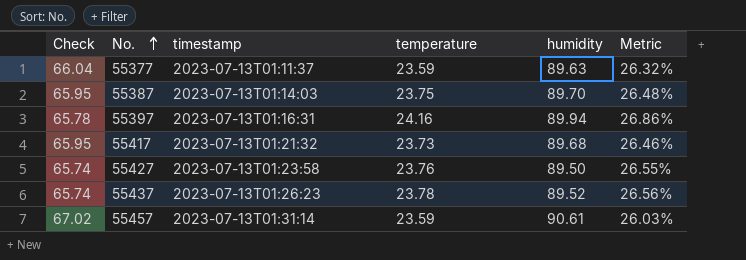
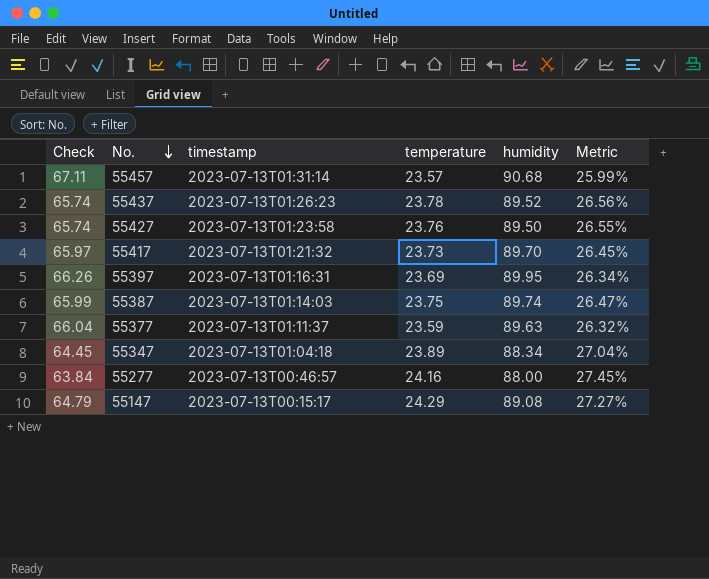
row order: No. ascending -> No. descending
55457 | Check: 67.02 -> 67.11
55457 | temperature: 23.59 -> 23.57
55457 | humidity: 90.61 -> 90.68
55457 | Metric: 26.03% -> 25.99%
55417 | Check: 65.95 -> 65.97
55417 | humidity: 89.68 -> 89.70
55417 | Metric: 26.46% -> 26.45%
55397 | Check: 65.78 -> 66.26
55397 | temperature: 24.16 -> 23.69
55397 | humidity: 89.94 -> 89.95
55397 | Metric: 26.86% -> 26.34%
55387 | Check: 65.95 -> 65.99
55387 | humidity: 89.70 -> 89.74
55387 | Metric: 26.48% -> 26.47%
row 55347: none -> 64.45 | 2023-07-13T01:04:18 | 23.89 | 88.34 | 27.04%
row 55277: none -> 63.84 | 2023-07-13T00:46:57 | 24.16 | 88.00 | 27.45%
row 55147: none -> 64.79 | 2023-07-13T00:15:17 | 24.29 | 89.08 | 27.27%

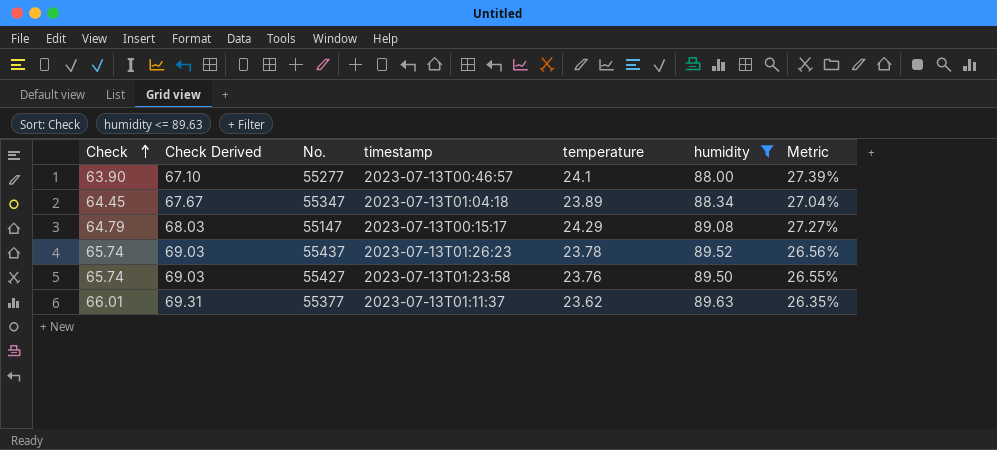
filter: none -> humidity <= 89.63
row order: No. descending -> Check ascending
column Check Derived | formula: none -> [Check] * 1.05
55277 | Check: 63.84 -> 63.90
55277 | temperature: 24.16 -> 24.1
55277 | Metric: 27.45% -> 27.39%
55377 | Check: 66.04 -> 66.01
55377 | temperature: 23.59 -> 23.62
55377 | Metric: 26.32% -> 26.35%

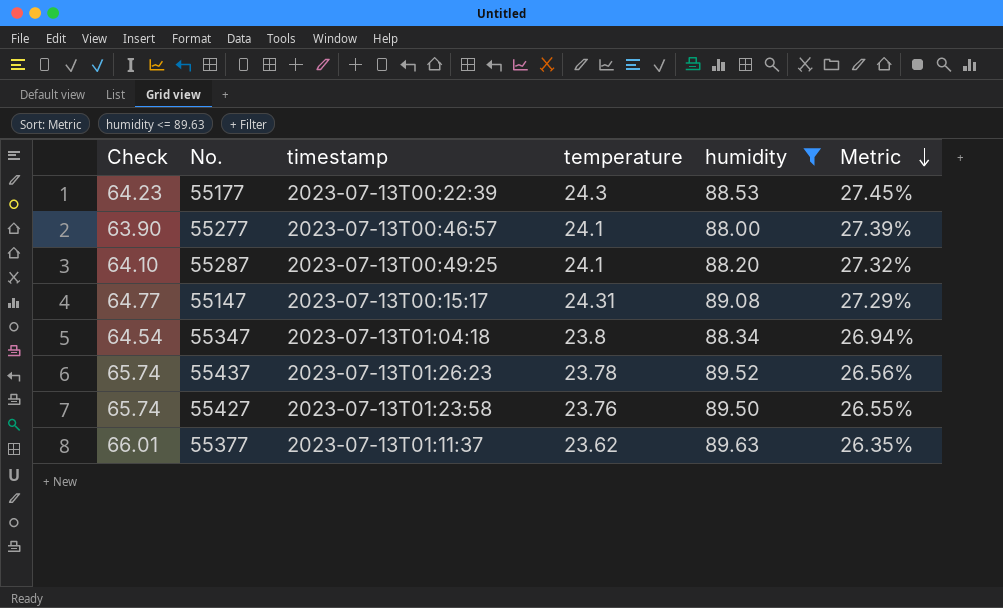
row order: Check ascending -> Metric descending
column Check Derived | formula: [Check] * 1.05 -> none
row 55177: none -> 64.23 | 2023-07-13T00:22:39 | 24.3 | 88.53 | 27.45%
row 55287: none -> 64.10 | 2023-07-13T00:49:25 | 24.1 | 88.20 | 27.32%
55147 | Check: 64.79 -> 64.77
55147 | temperature: 24.29 -> 24.31
55147 | Metric: 27.27% -> 27.29%
55347 | Check: 64.45 -> 64.54
55347 | temperature: 23.89 -> 23.8
55347 | Metric: 27.04% -> 26.94%

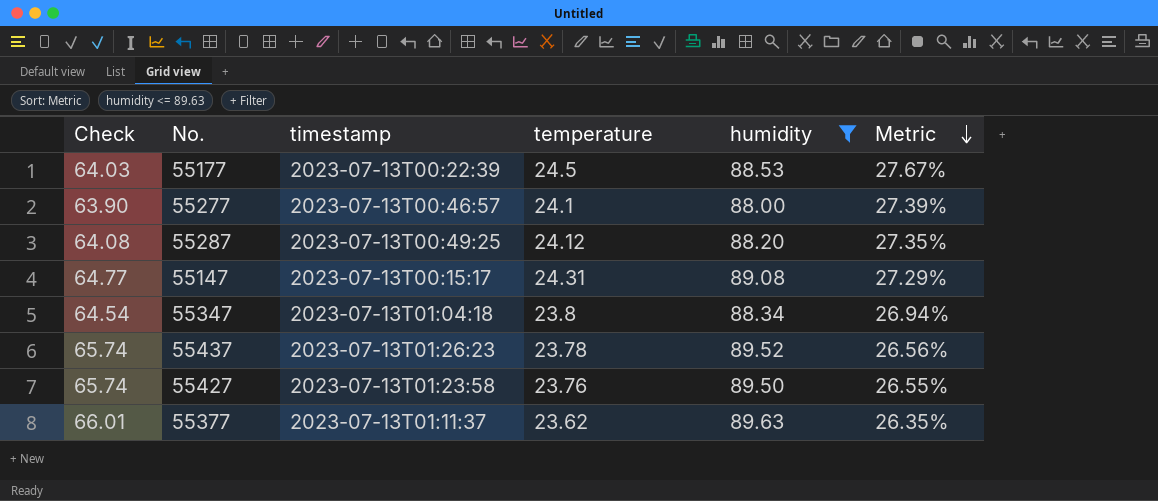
55177 | Check: 64.23 -> 64.03
55177 | temperature: 24.3 -> 24.5
55177 | Metric: 27.45% -> 27.67%
55287 | Check: 64.10 -> 64.08
55287 | temperature: 24.1 -> 24.12
55287 | Metric: 27.32% -> 27.35%

